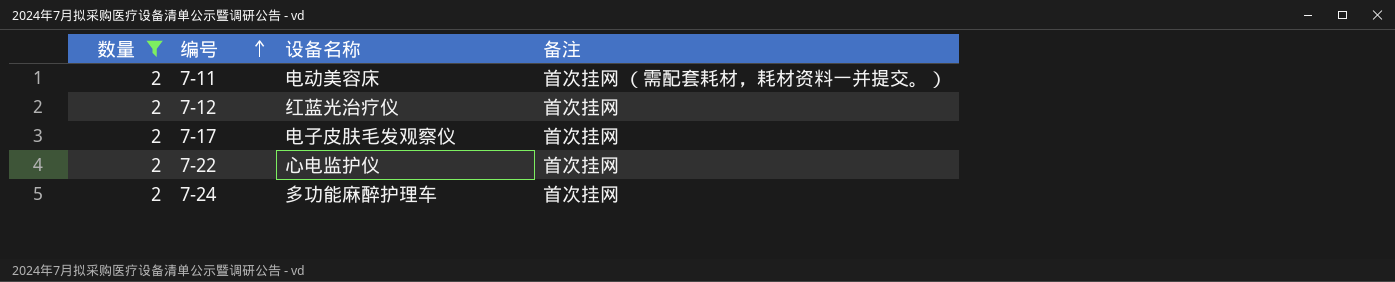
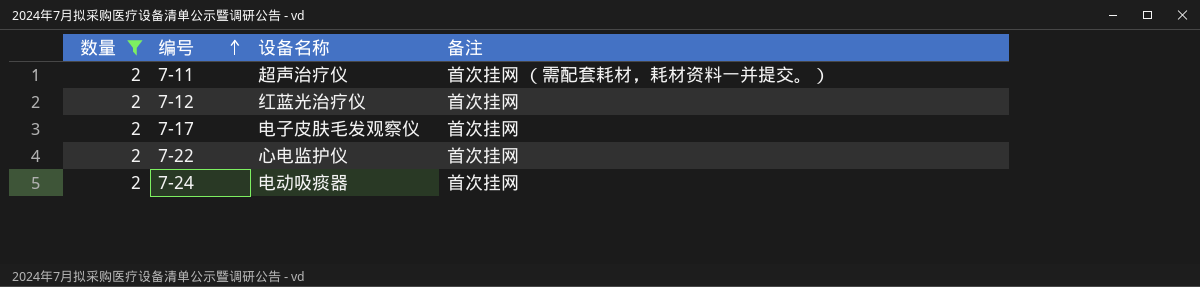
7-11 | 设备名称: 电动美容床 -> 超声治疗仪
7-24 | 设备名称: 多功能麻醉护理车 -> 电动吸痰器

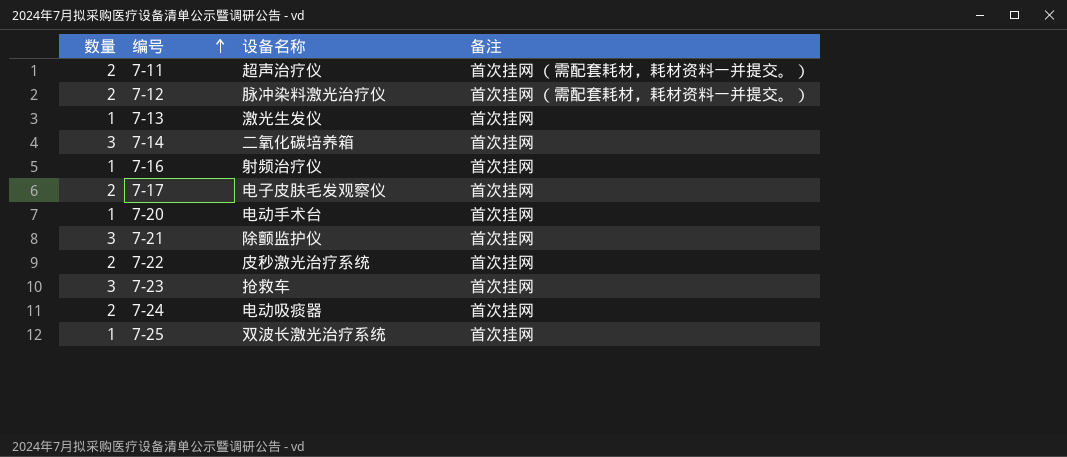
filter: 数量 = 2 -> none
7-12 | 设备名称: 红蓝光治疗仪 -> 脉冲染料激光治疗仪
7-12 | 备注: 首次挂网 -> 首次挂网 （需配套耗材，耗材资料一并提交。）
7-22 | 设备名称: 心电监护仪 -> 皮秒激光治疗系统

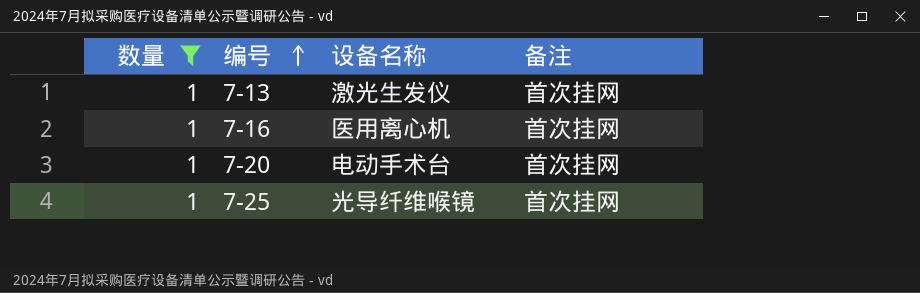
filter: none -> 数量 = 1
7-16 | 设备名称: 射频治疗仪 -> 医用离心机
7-25 | 设备名称: 双波长激光治疗系统 -> 光导纤维喉镜

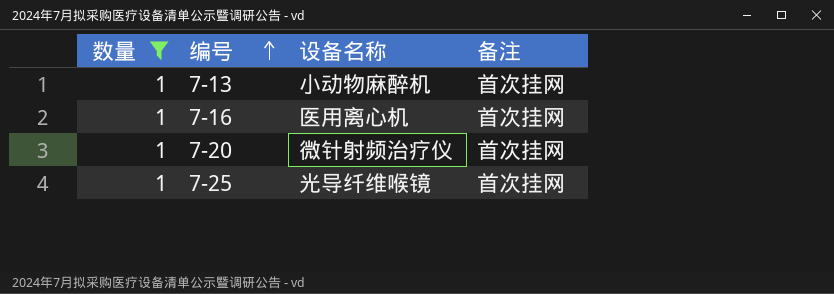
7-13 | 设备名称: 激光生发仪 -> 小动物麻醉机
7-20 | 设备名称: 电动手术台 -> 微针射频治疗仪

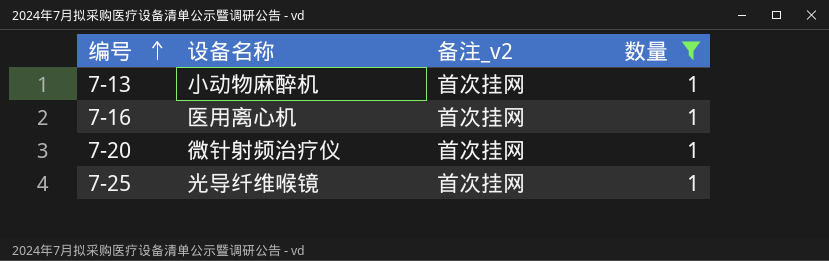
column name: 备注 -> 备注_v2
column 数量 | position: 1 -> 4

